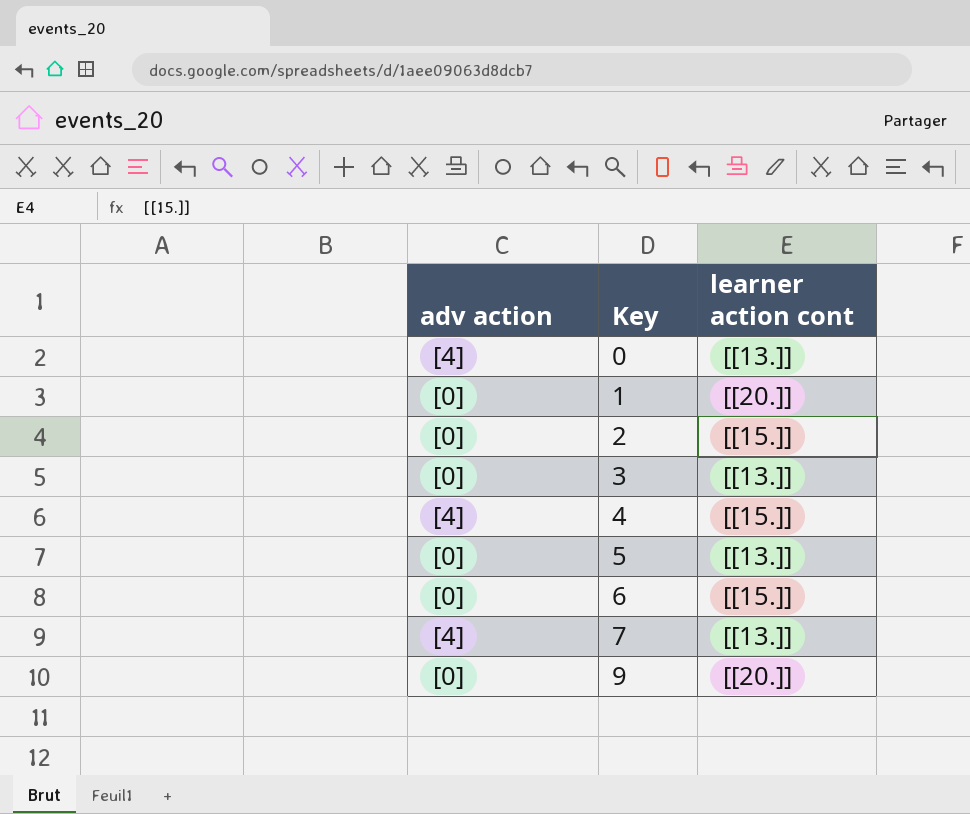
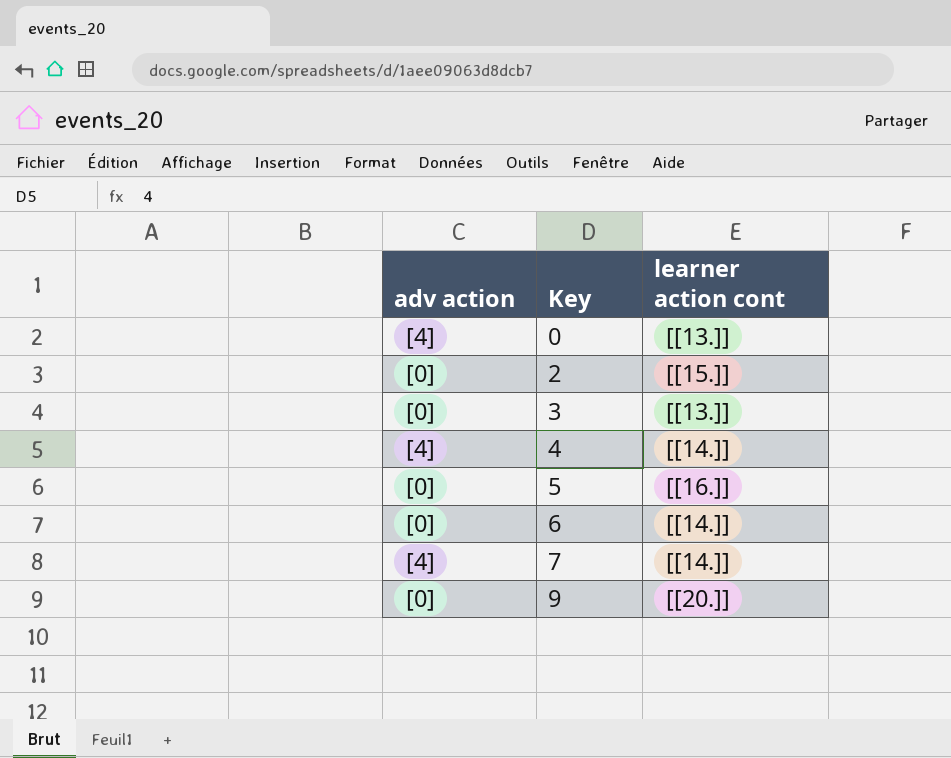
row 1: [0] | [[20.]] -> none
4 | learner action cont: [[15.]] -> [[14.]]
5 | learner action cont: [[13.]] -> [[16.]]
6 | learner action cont: [[15.]] -> [[14.]]
7 | learner action cont: [[13.]] -> [[14.]]

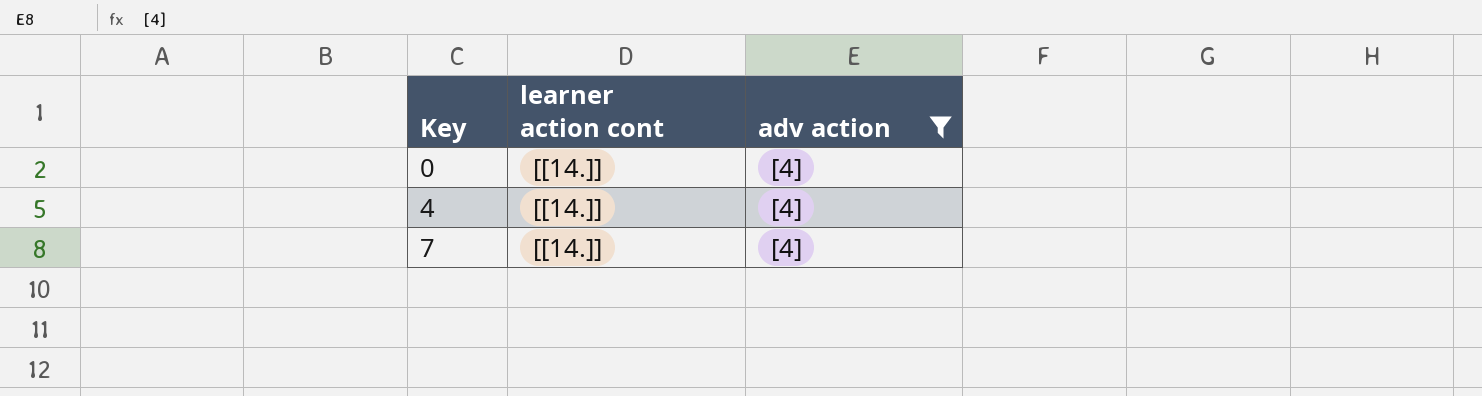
filter: none -> adv action = [4]
column adv action | position: 1 -> 3
0 | learner action cont: [[13.]] -> [[14.]]

